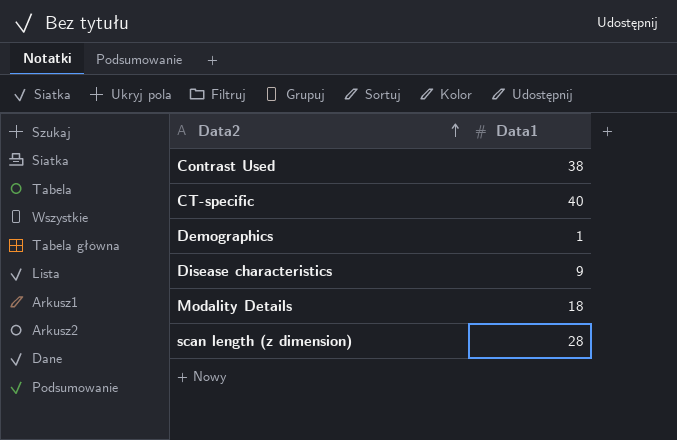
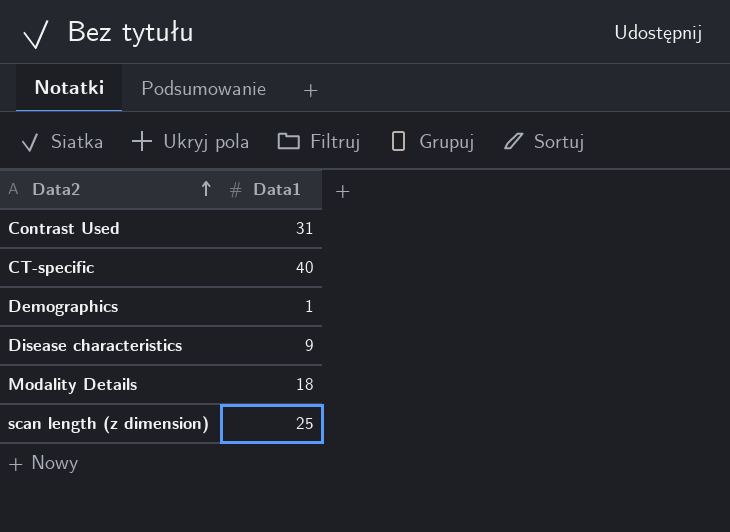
Contrast Used | Data1: 38 -> 31
scan length (z dimension) | Data1: 28 -> 25

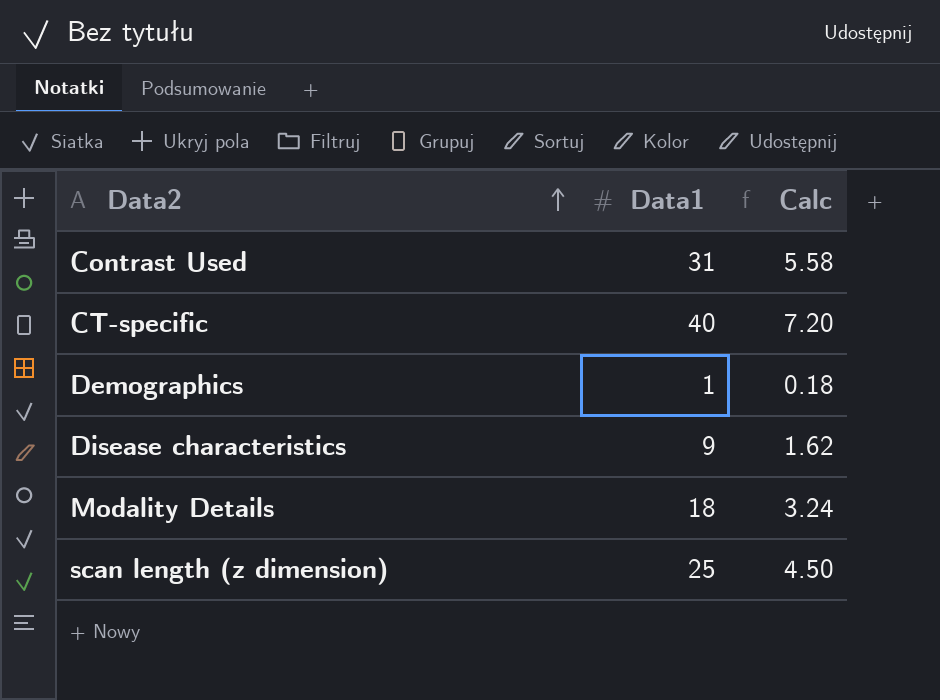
column Calc | formula: none -> [Data1] * 0.18

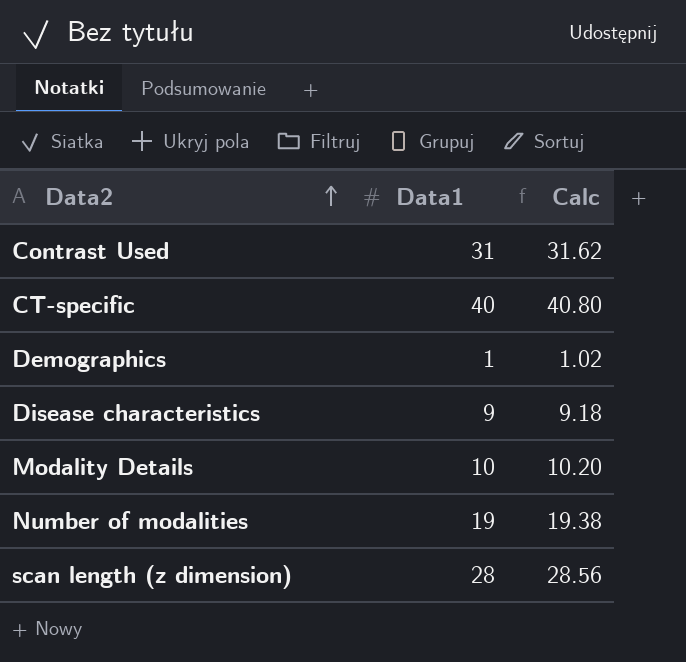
column Calc | formula: [Data1] * 0.18 -> [Data1] * 1.02
Modality Details | Data1: 18 -> 10
row Number of modalities: none -> 19 | 19.38
scan length (z dimension) | Data1: 25 -> 28

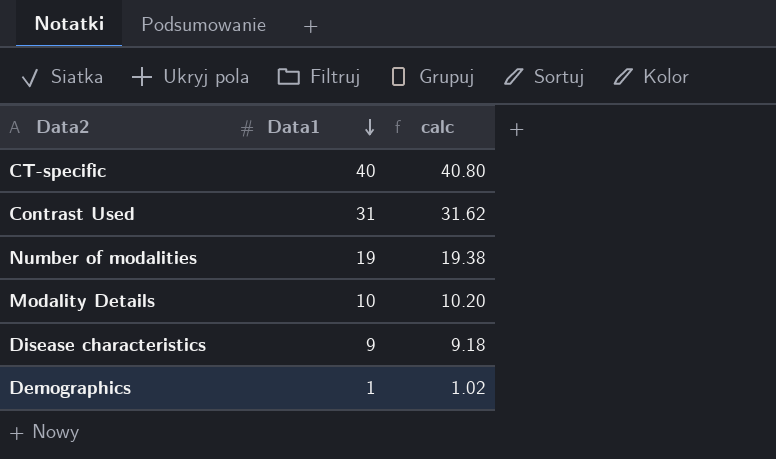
row order: Data2 ascending -> Data1 descending
column name: Calc -> calc
row scan length (z dimension): 28 | 28.56 -> none

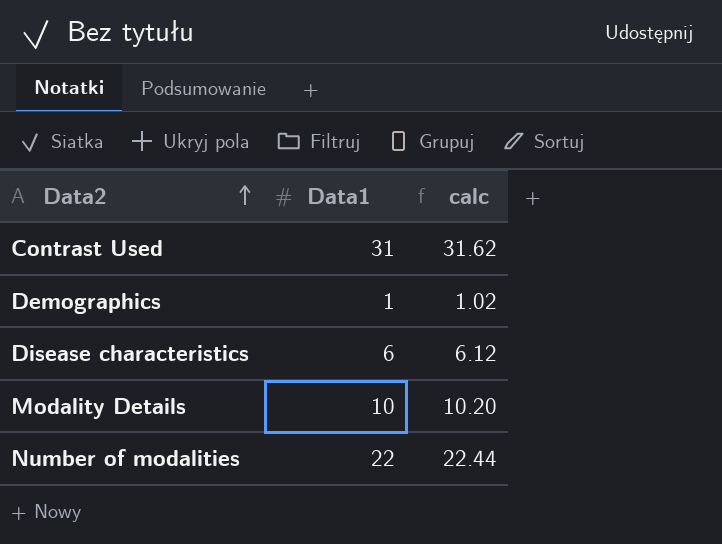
row order: Data1 descending -> Data2 ascending
row CT-specific: 40 | 40.80 -> none
Disease characteristics | Data1: 9 -> 6
Disease characteristics | calc: 9.18 -> 6.12
Number of modalities | Data1: 19 -> 22
Number of modalities | calc: 19.38 -> 22.44

